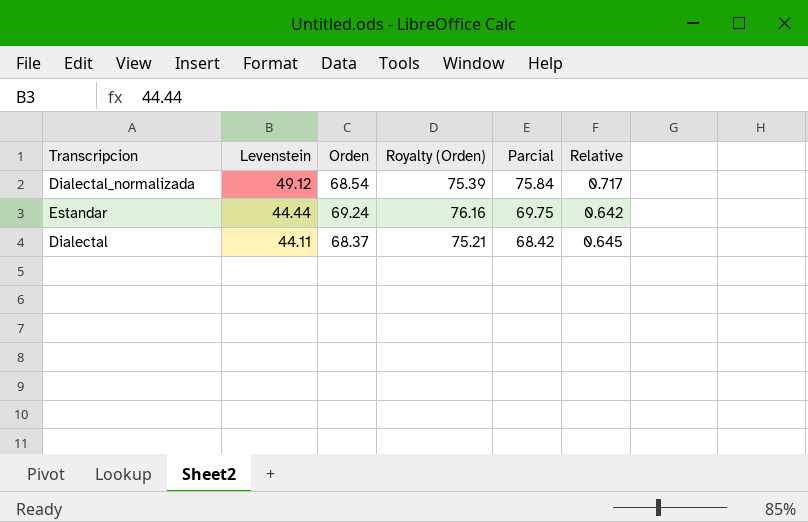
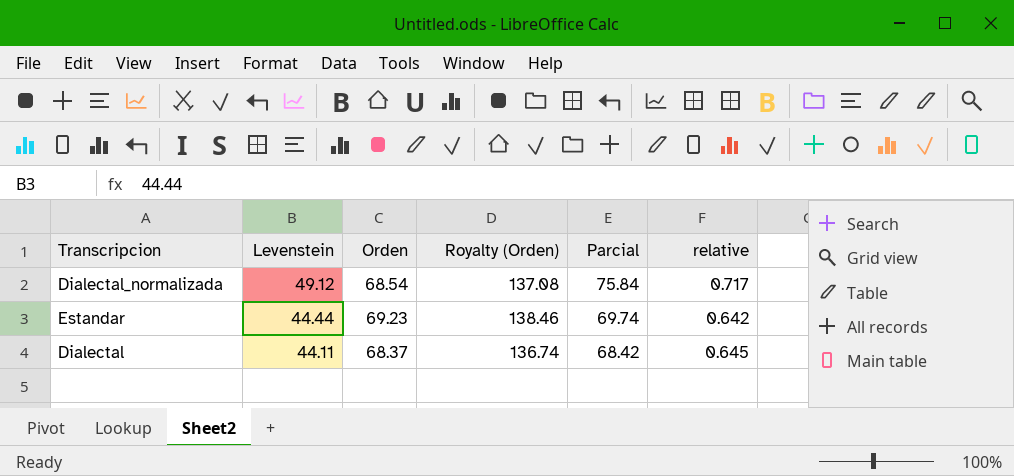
column Royalty (Orden) | formula: [Orden] * 1.1 -> [Orden] * 2
column name: Relative -> relative
Estandar | Orden: 69.24 -> 69.23
Estandar | Parcial: 69.75 -> 69.74

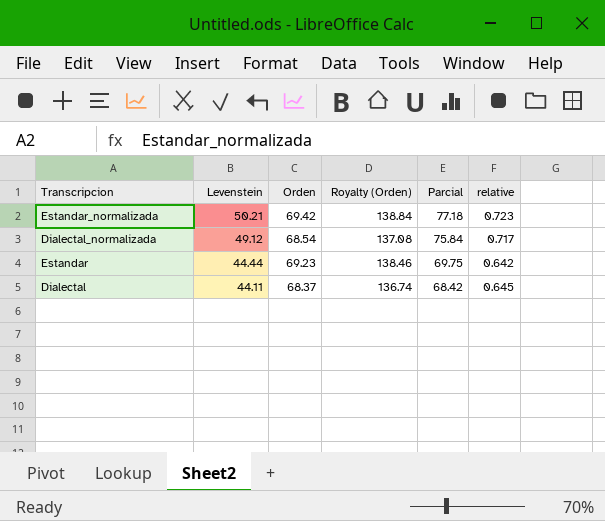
row Estandar_normalizada: none -> 50.21 | 69.42 | 138.84 | 77.18 | 0.723
Estandar | Parcial: 69.74 -> 69.75

